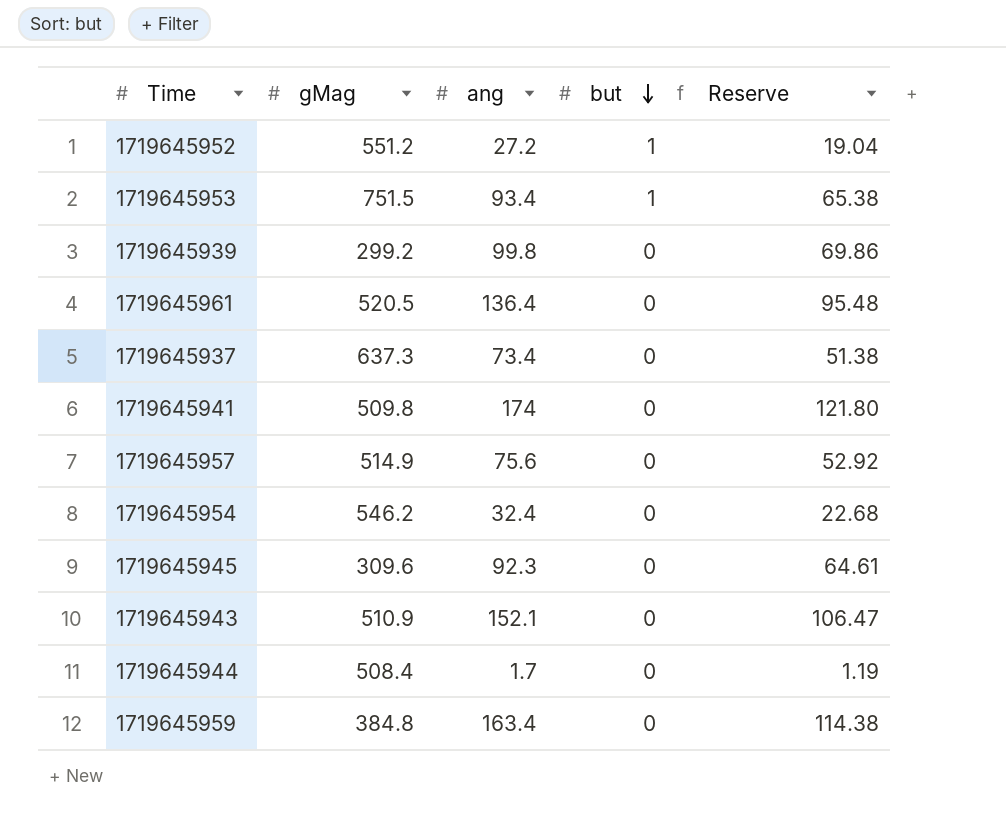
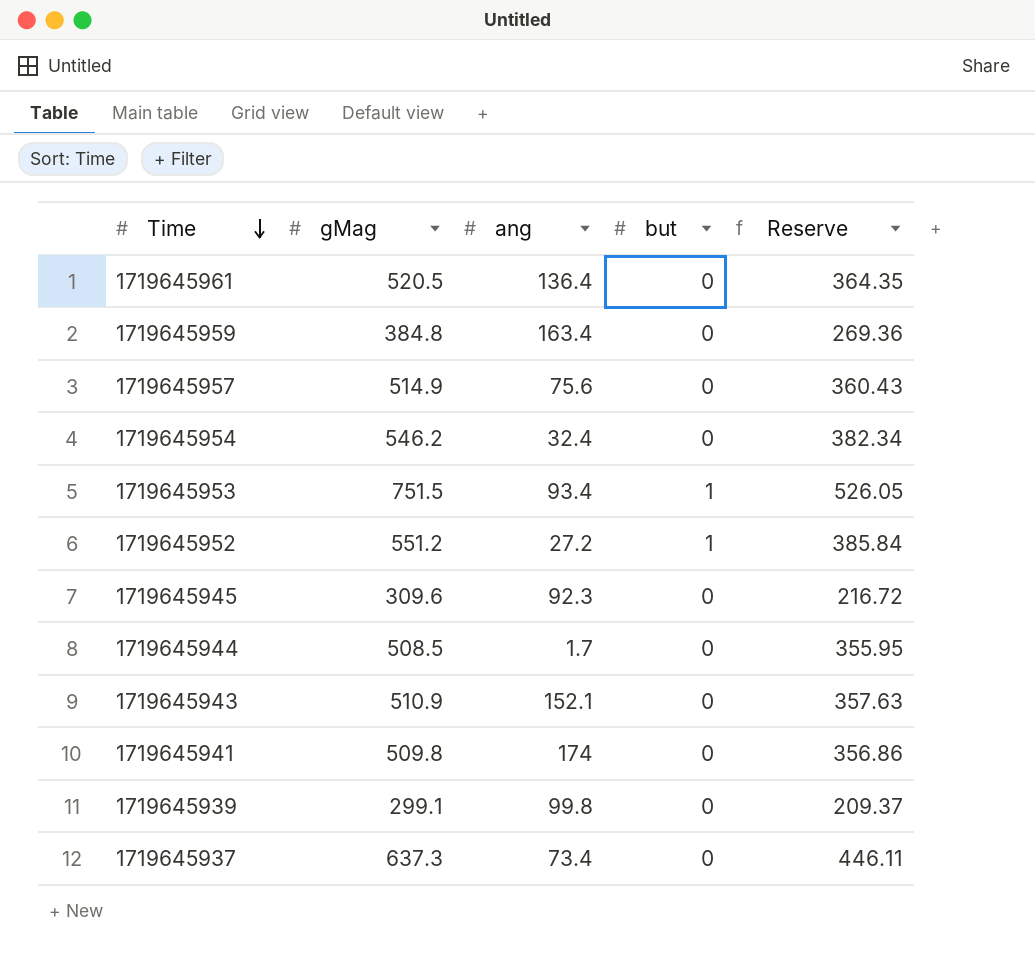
row order: but descending -> Time descending
column Reserve | formula: [ang] * 0.7 -> [gMag] * 0.7
1719645944 | gMag: 508.4 -> 508.5
1719645939 | gMag: 299.2 -> 299.1

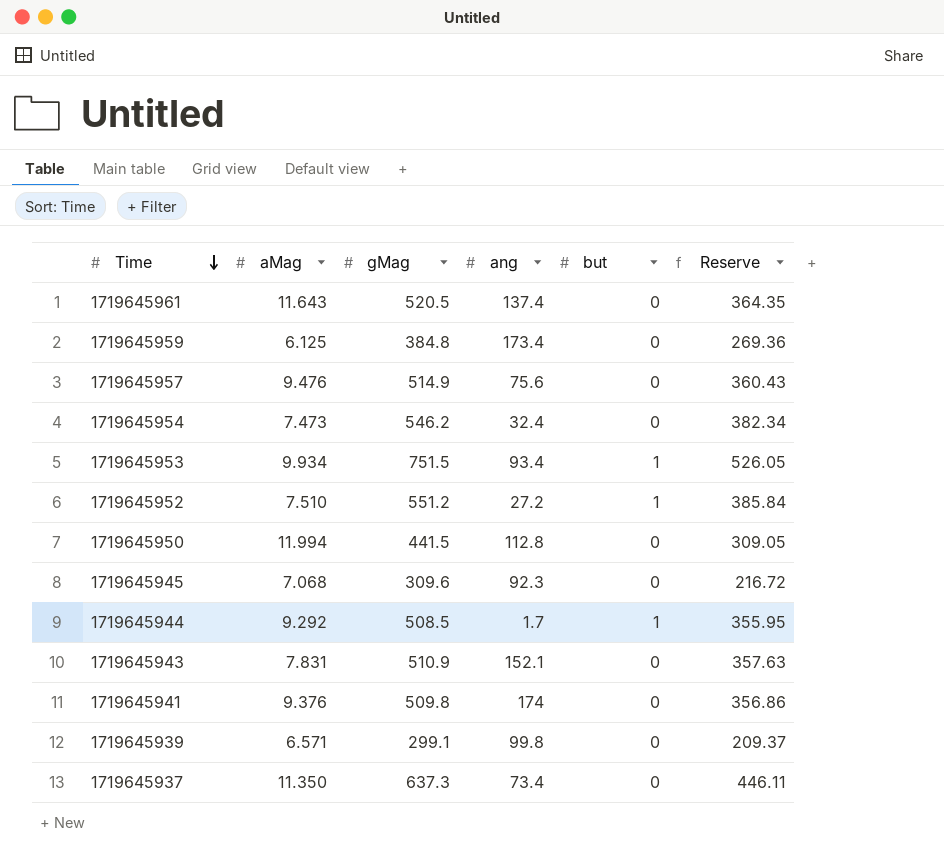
column aMag | position: none -> 2
1719645961 | ang: 136.4 -> 137.4
1719645959 | ang: 163.4 -> 173.4
row 1719645950: none -> 11.994 | 441.5 | 112.8 | 0 | 309.05
1719645944 | but: 0 -> 1

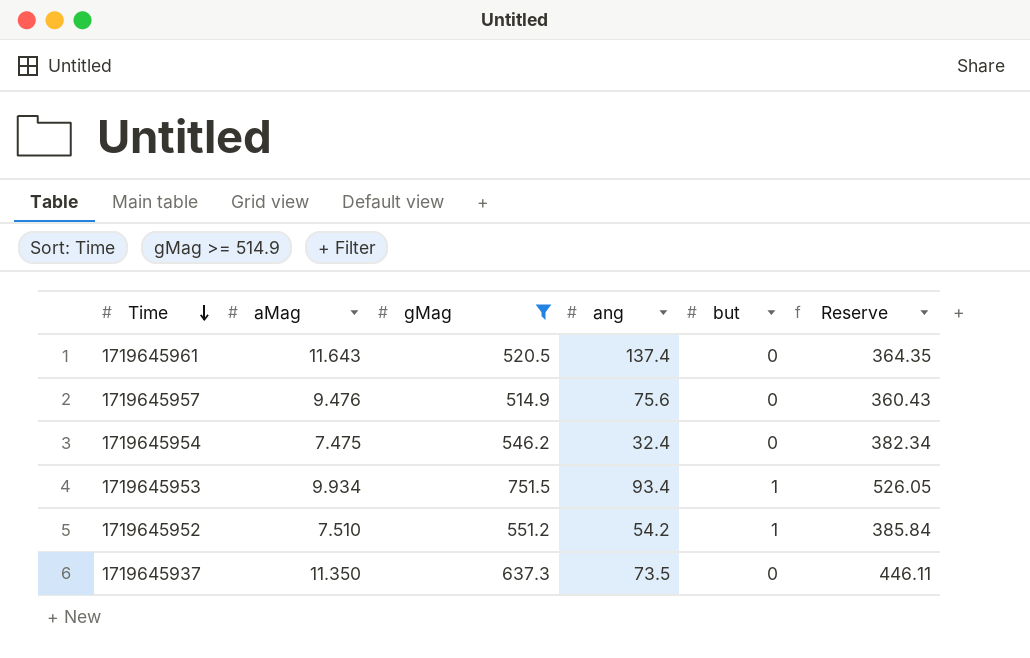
filter: none -> gMag >= 514.9
1719645954 | aMag: 7.473 -> 7.475
1719645952 | ang: 27.2 -> 54.2
1719645937 | ang: 73.4 -> 73.5

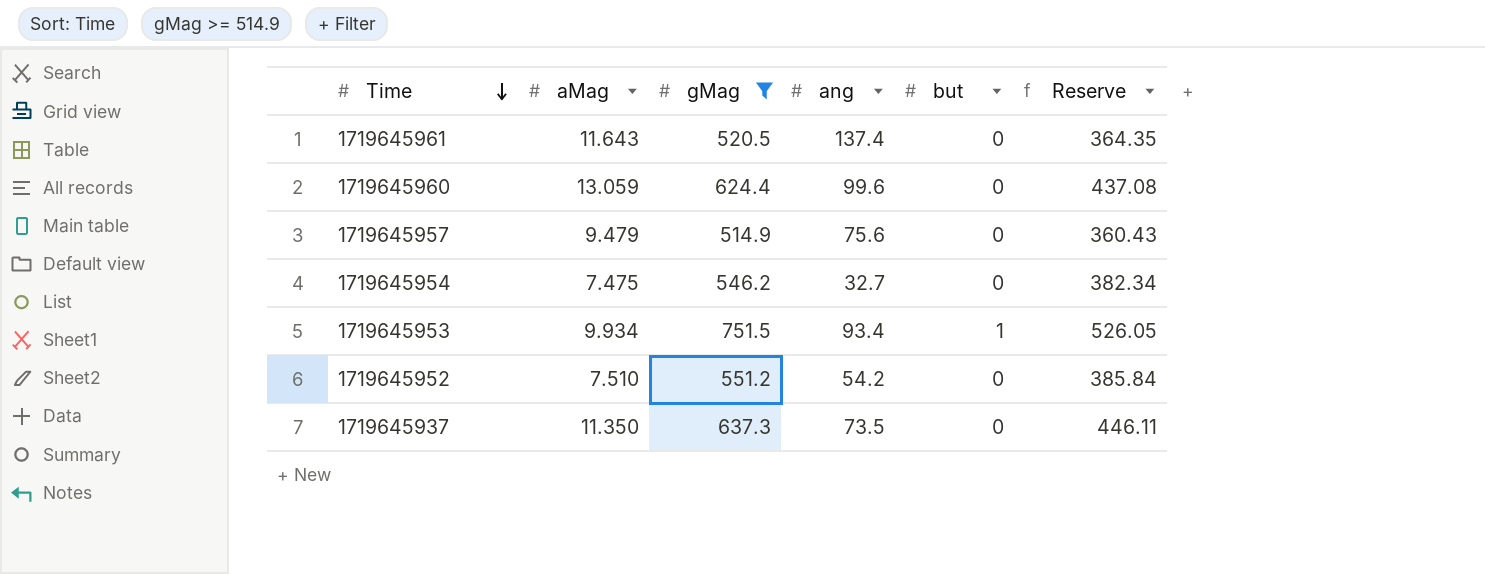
row 1719645960: none -> 13.059 | 624.4 | 99.6 | 0 | 437.08
1719645957 | aMag: 9.476 -> 9.479
1719645954 | ang: 32.4 -> 32.7
1719645952 | but: 1 -> 0

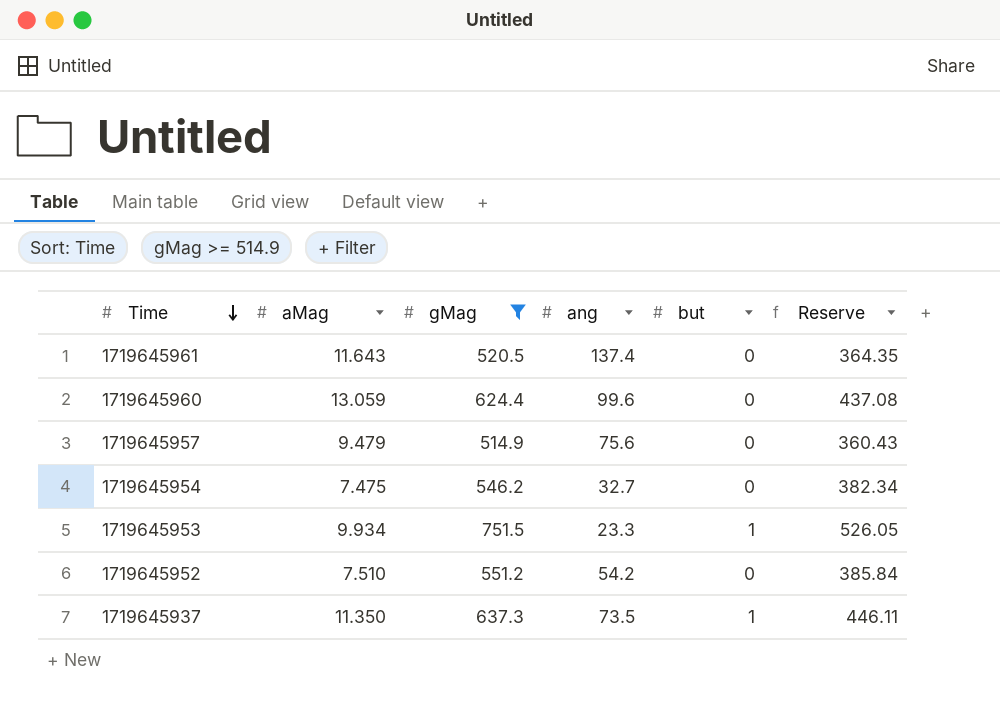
1719645953 | ang: 93.4 -> 23.3
1719645937 | but: 0 -> 1

